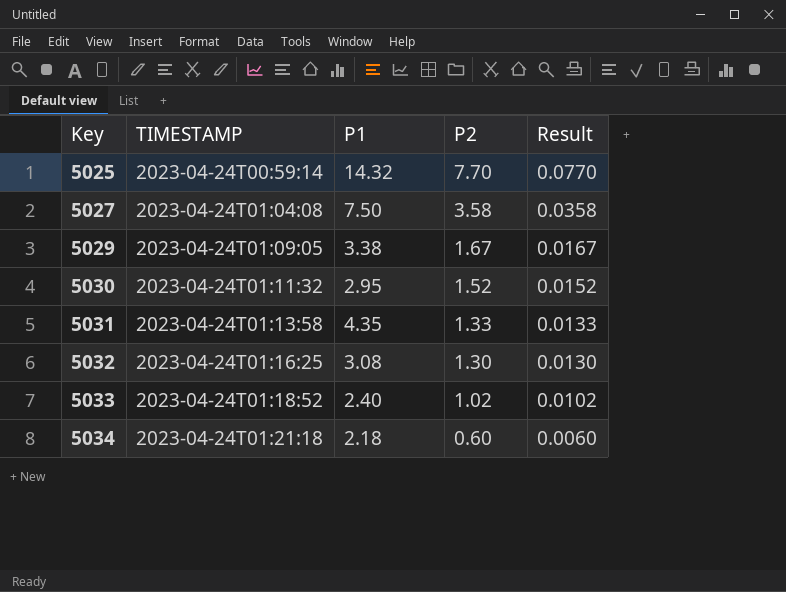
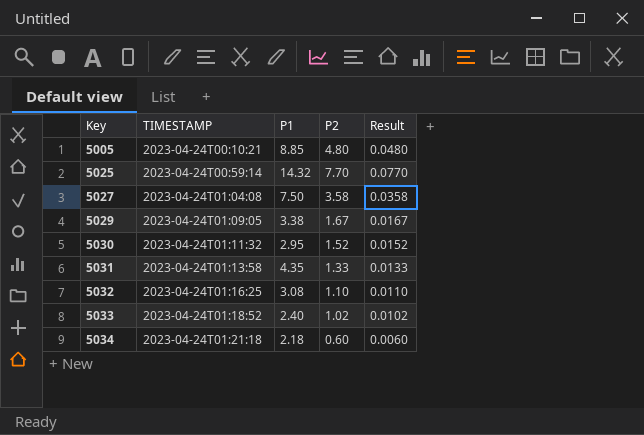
row 5005: none -> 2023-04-24T00:10:21 | 8.85 | 4.80 | 0.0480
5032 | P2: 1.30 -> 1.10
5032 | Result: 0.0130 -> 0.0110

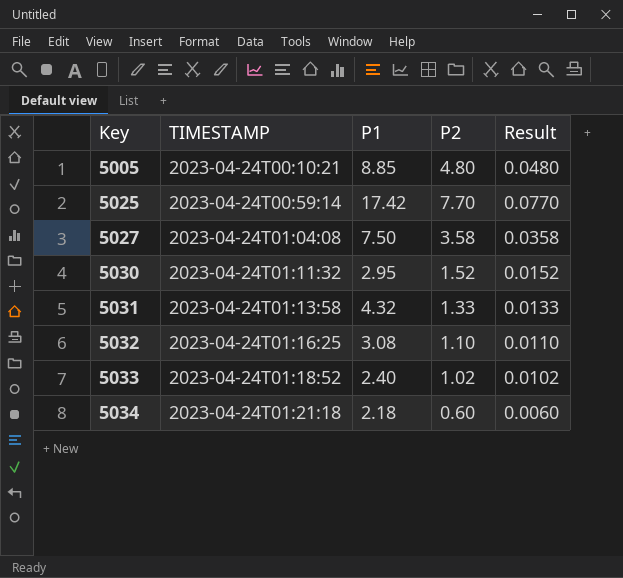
row 5029: 2023-04-24T01:09:05 | 3.38 | 1.67 | 0.0167 -> none
5025 | P1: 14.32 -> 17.42
5031 | P1: 4.35 -> 4.32

